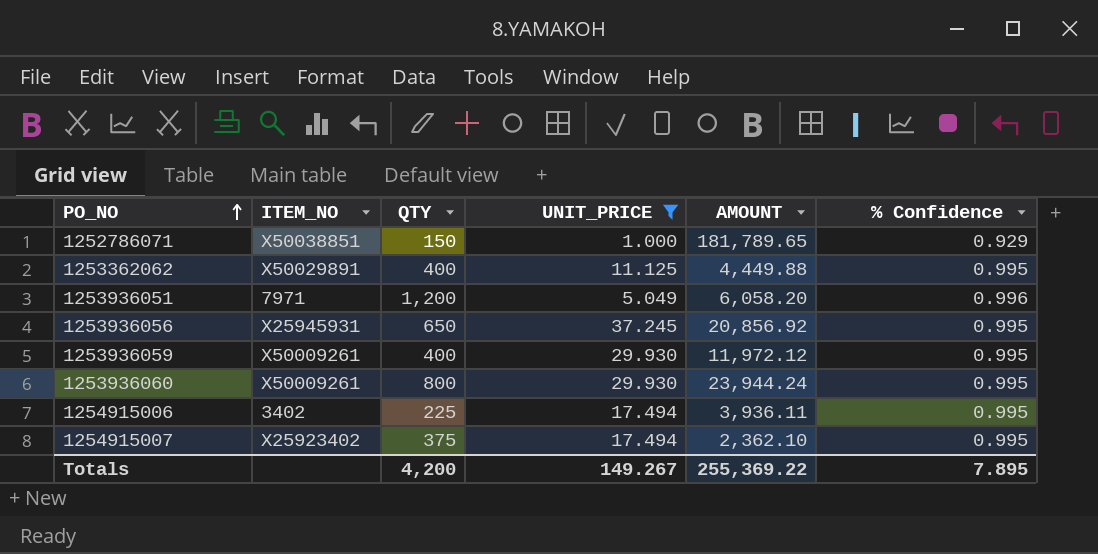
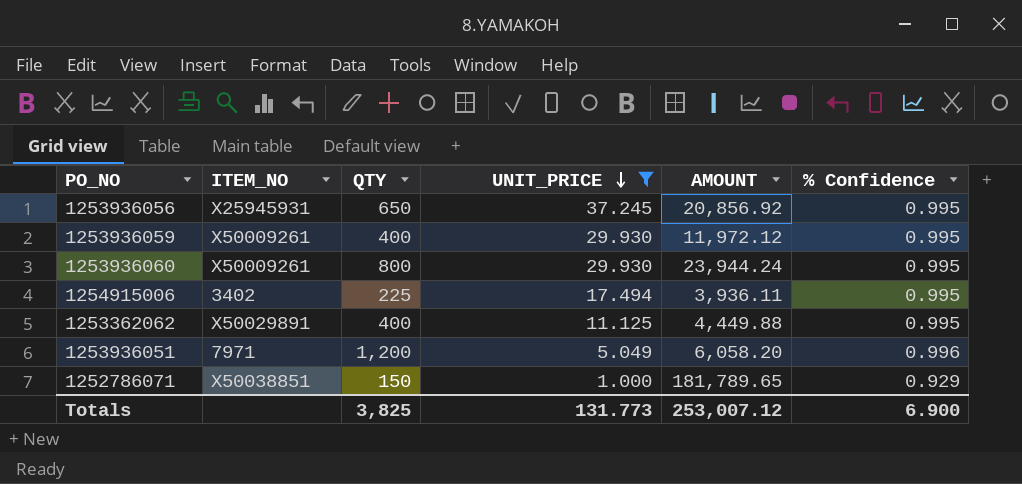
row order: PO_NO ascending -> UNIT_PRICE descending
row 1254915007: X25923402 | 375 | 17.494 | 2,362.10 | 0.995 -> none
Totals | QTY: 4,200 -> 3,825
Totals | UNIT_PRICE: 149.267 -> 131.773
Totals | AMOUNT: 255,369.22 -> 253,007.12
Totals | % Confidence: 7.895 -> 6.900

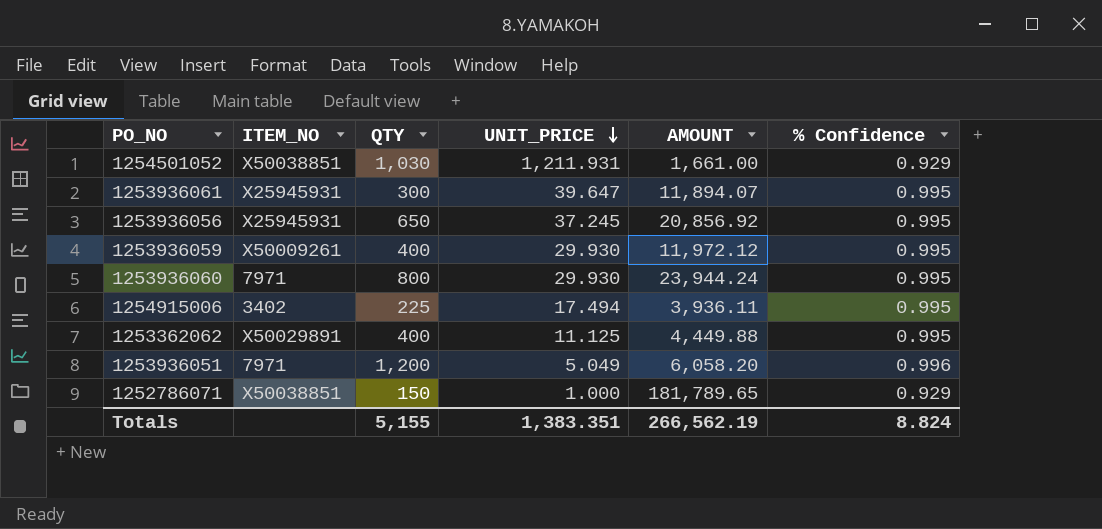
filter: UNIT_PRICE <= 37.245 -> none
1253936060 | ITEM_NO: X50009261 -> 7971
Totals | QTY: 3,825 -> 5,155
Totals | UNIT_PRICE: 131.773 -> 1,383.351
Totals | AMOUNT: 253,007.12 -> 266,562.19
Totals | % Confidence: 6.900 -> 8.824

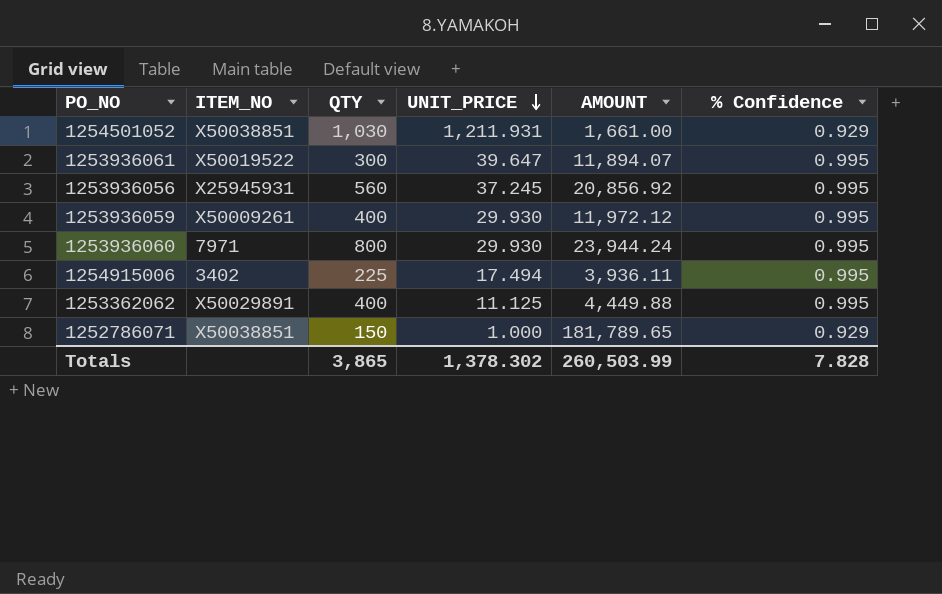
row 1253936051: 7971 | 1,200 | 5.049 | 6,058.20 | 0.996 -> none
1253936061 | ITEM_NO: X25945931 -> X50019522
1253936056 | QTY: 650 -> 560
Totals | QTY: 5,155 -> 3,865
Totals | UNIT_PRICE: 1,383.351 -> 1,378.302
Totals | AMOUNT: 266,562.19 -> 260,503.99
Totals | % Confidence: 8.824 -> 7.828

